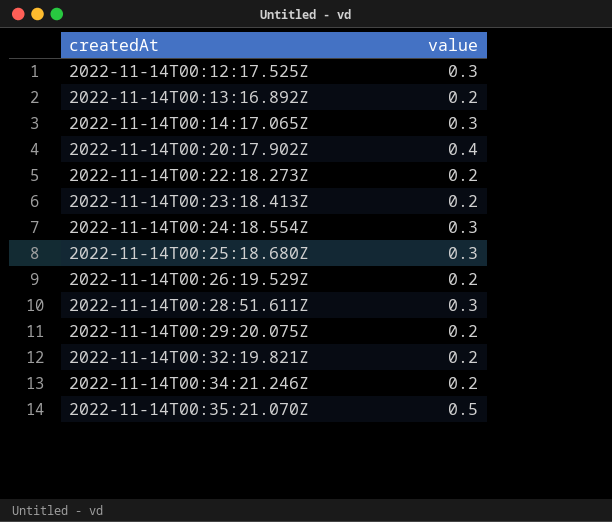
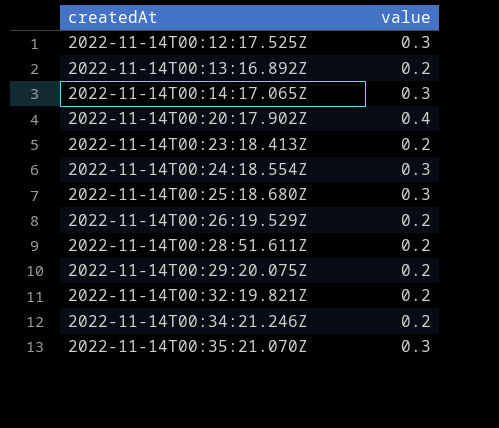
row 2022-11-14T00:22:18.273Z: 0.2 -> none
2022-11-14T00:28:51.611Z | value: 0.3 -> 0.2
2022-11-14T00:35:21.070Z | value: 0.5 -> 0.3

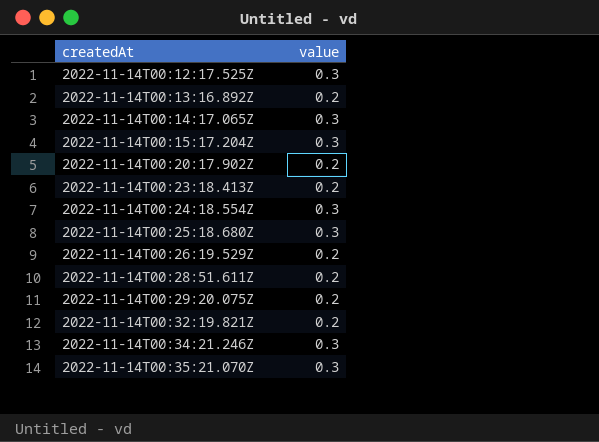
row 2022-11-14T00:15:17.204Z: none -> 0.3
2022-11-14T00:20:17.902Z | value: 0.4 -> 0.2
2022-11-14T00:34:21.246Z | value: 0.2 -> 0.3

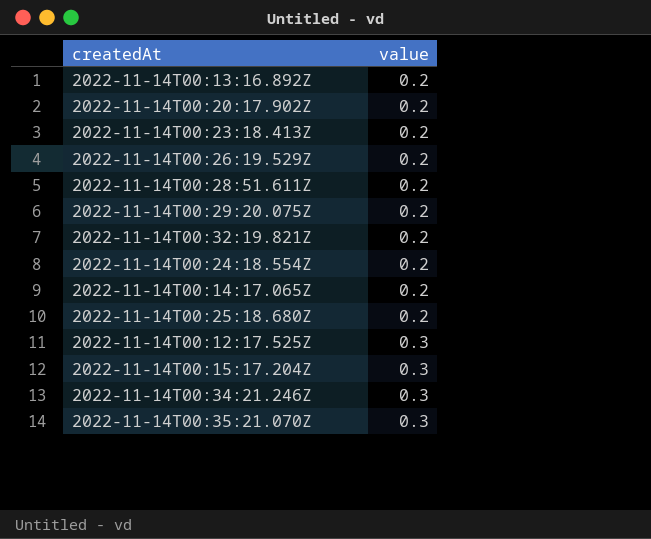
row order: createdAt ascending -> value ascending
2022-11-14T00:24:18.554Z | value: 0.3 -> 0.2
2022-11-14T00:14:17.065Z | value: 0.3 -> 0.2
2022-11-14T00:25:18.680Z | value: 0.3 -> 0.2

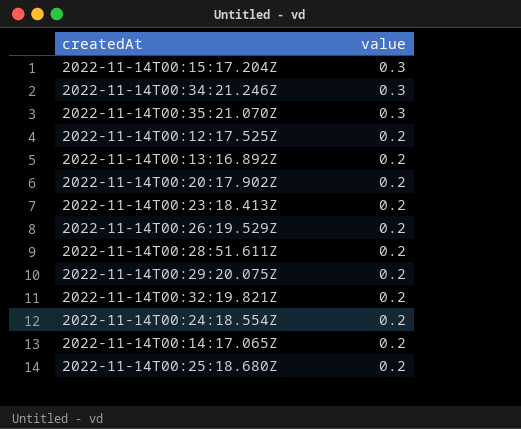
row order: value ascending -> value descending
2022-11-14T00:12:17.525Z | value: 0.3 -> 0.2

